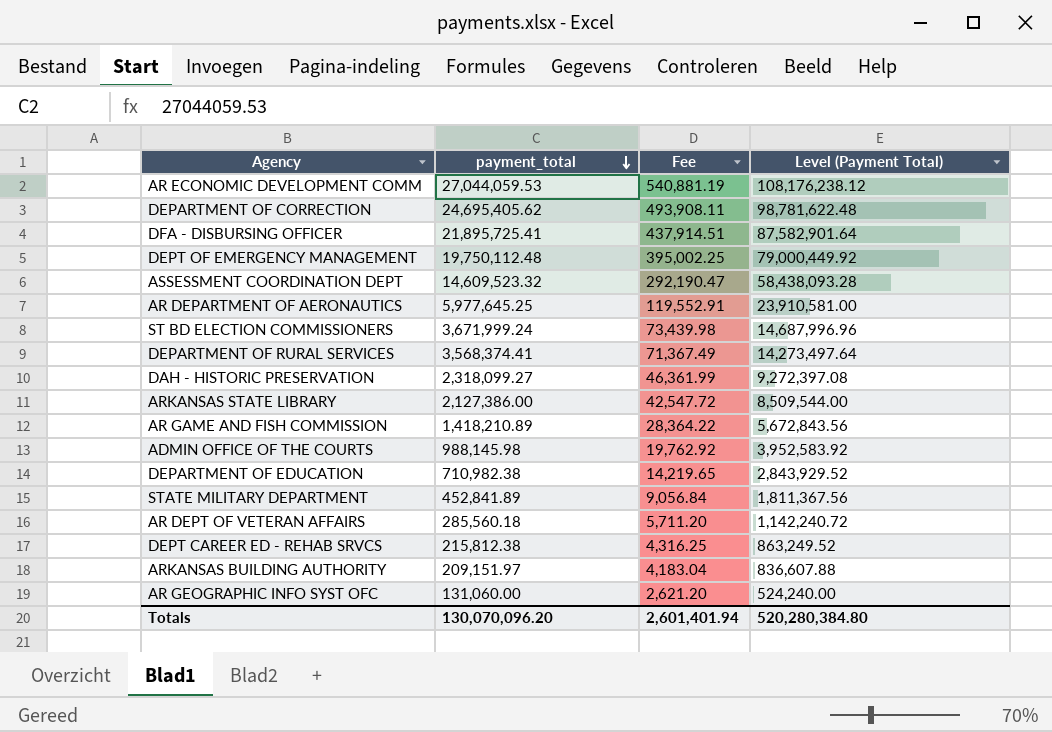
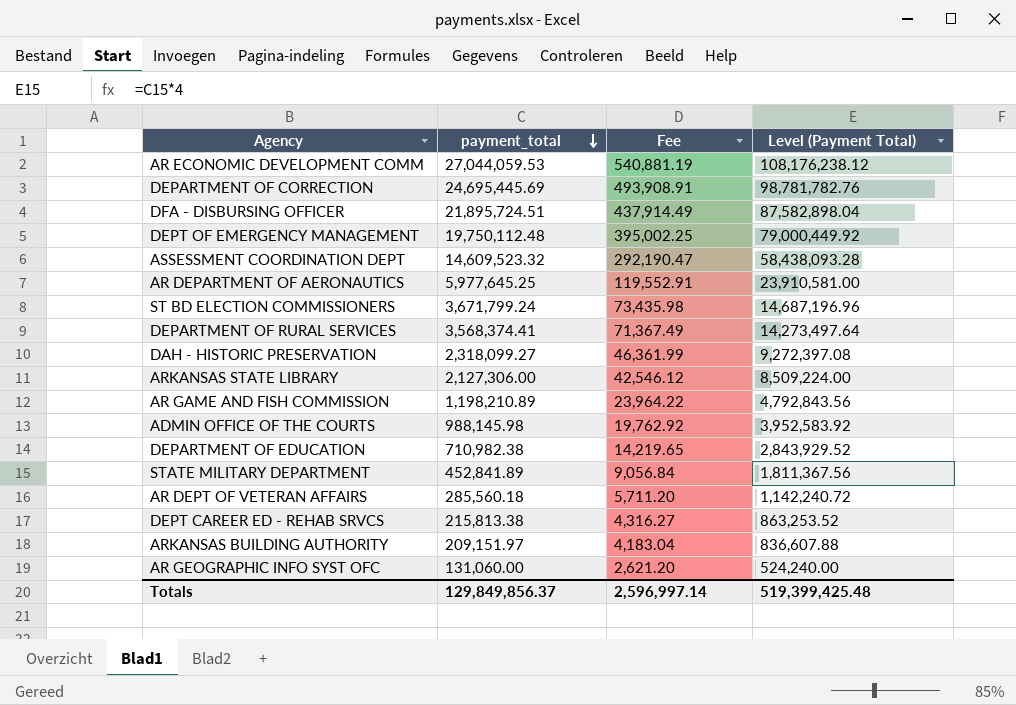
DEPARTMENT OF CORRECTION | payment_total: 24,695,405.62 -> 24,695,445.69
DEPARTMENT OF CORRECTION | Fee: 493,908.11 -> 493,908.91
DEPARTMENT OF CORRECTION | Level (Payment Total): 98,781,622.48 -> 98,781,782.76
DFA - DISBURSING OFFICER | payment_total: 21,895,725.41 -> 21,895,724.51
DFA - DISBURSING OFFICER | Fee: 437,914.51 -> 437,914.49
DFA - DISBURSING OFFICER | Level (Payment Total): 87,582,901.64 -> 87,582,898.04
ST BD ELECTION COMMISSIONERS | payment_total: 3,671,999.24 -> 3,671,799.24
ST BD ELECTION COMMISSIONERS | Fee: 73,439.98 -> 73,435.98
ST BD ELECTION COMMISSIONERS | Level (Payment Total): 14,687,996.96 -> 14,687,196.96
ARKANSAS STATE LIBRARY | payment_total: 2,127,386.00 -> 2,127,306.00
ARKANSAS STATE LIBRARY | Fee: 42,547.72 -> 42,546.12
ARKANSAS STATE LIBRARY | Level (Payment Total): 8,509,544.00 -> 8,509,224.00
AR GAME AND FISH COMMISSION | payment_total: 1,418,210.89 -> 1,198,210.89
AR GAME AND FISH COMMISSION | Fee: 28,364.22 -> 23,964.22
AR GAME AND FISH COMMISSION | Level (Payment Total): 5,672,843.56 -> 4,792,843.56
DEPT CAREER ED - REHAB SRVCS | payment_total: 215,812.38 -> 215,813.38
DEPT CAREER ED - REHAB SRVCS | Fee: 4,316.25 -> 4,316.27
DEPT CAREER ED - REHAB SRVCS | Level (Payment Total): 863,249.52 -> 863,253.52
Totals | payment_total: 130,070,096.20 -> 129,849,856.37
Totals | Fee: 2,601,401.94 -> 2,596,997.14
Totals | Level (Payment Total): 520,280,384.80 -> 519,399,425.48

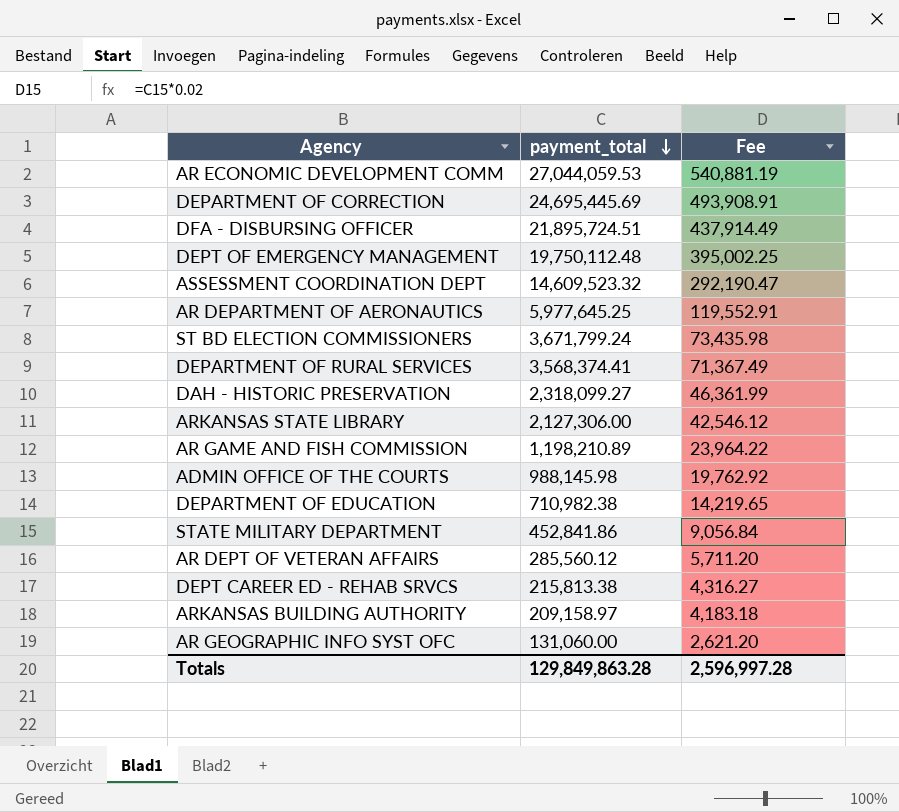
column Level (Payment Total) | formula: [payment_total] * 4 -> none
STATE MILITARY DEPARTMENT | payment_total: 452,841.89 -> 452,841.86
AR DEPT OF VETERAN AFFAIRS | payment_total: 285,560.18 -> 285,560.12
ARKANSAS BUILDING AUTHORITY | payment_total: 209,151.97 -> 209,158.97
ARKANSAS BUILDING AUTHORITY | Fee: 4,183.04 -> 4,183.18
Totals | payment_total: 129,849,856.37 -> 129,849,863.28
Totals | Fee: 2,596,997.14 -> 2,596,997.28

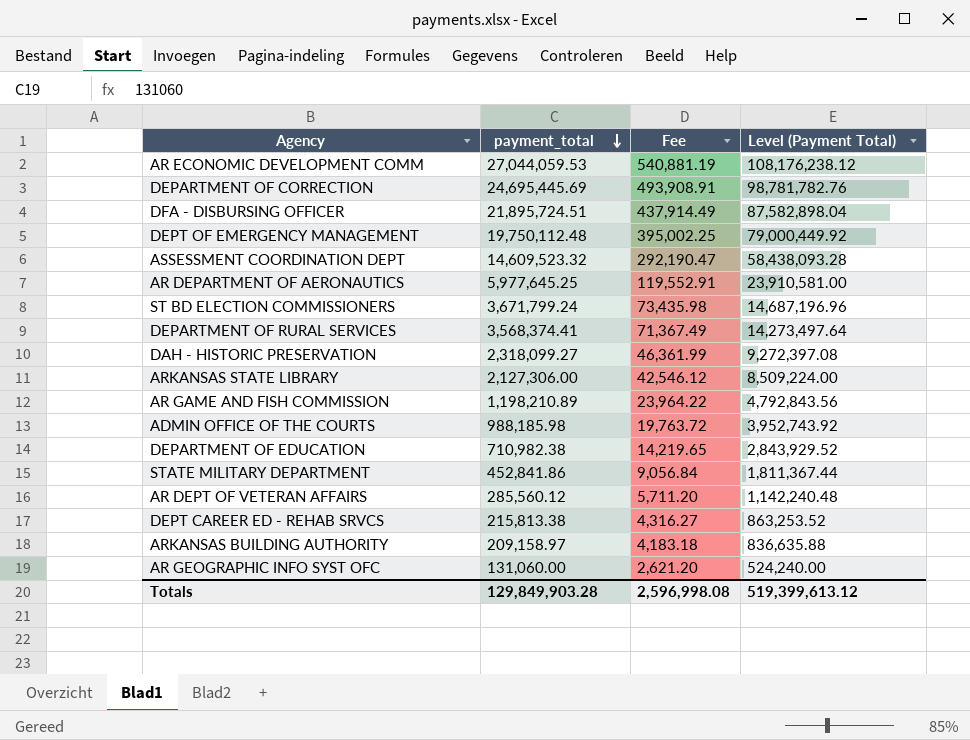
column Level (Payment Total) | formula: none -> [payment_total] * 4
ADMIN OFFICE OF THE COURTS | payment_total: 988,145.98 -> 988,185.98
ADMIN OFFICE OF THE COURTS | Fee: 19,762.92 -> 19,763.72
Totals | payment_total: 129,849,863.28 -> 129,849,903.28
Totals | Fee: 2,596,997.28 -> 2,596,998.08

